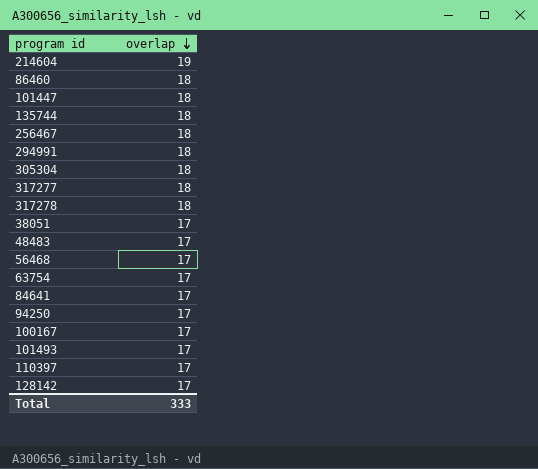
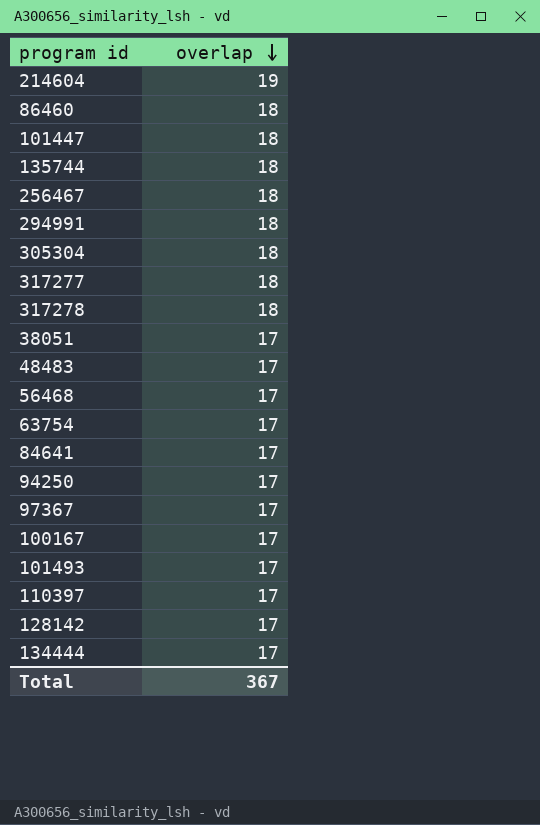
row 97367: none -> 17
row 134444: none -> 17
Total | overlap: 333 -> 367

